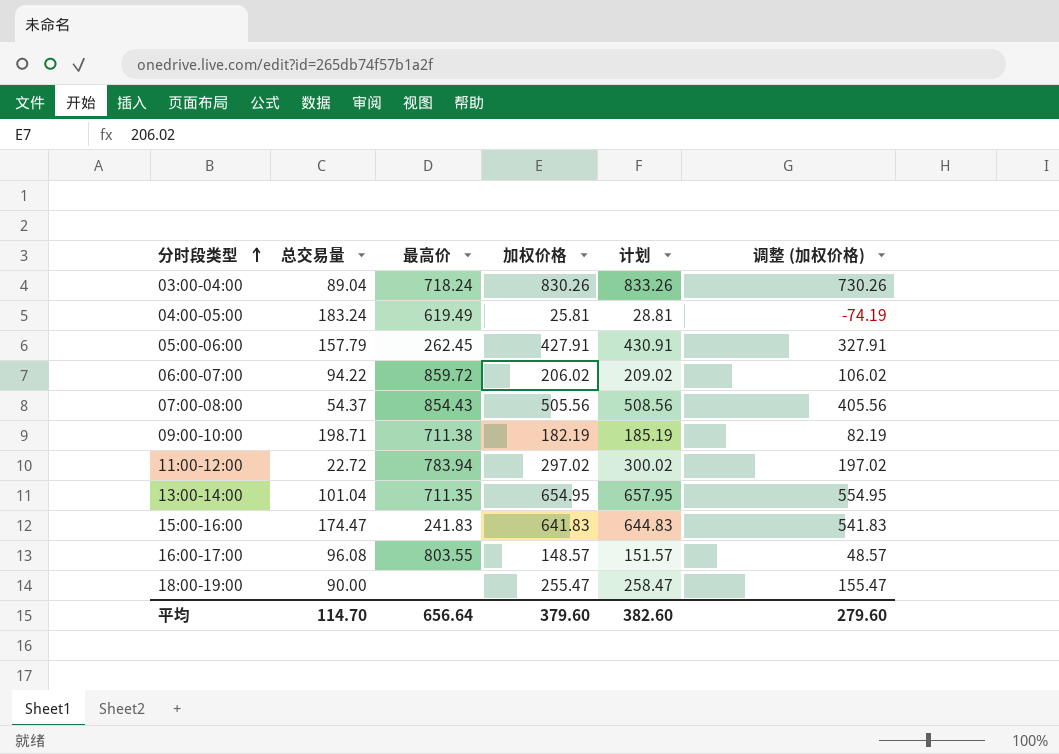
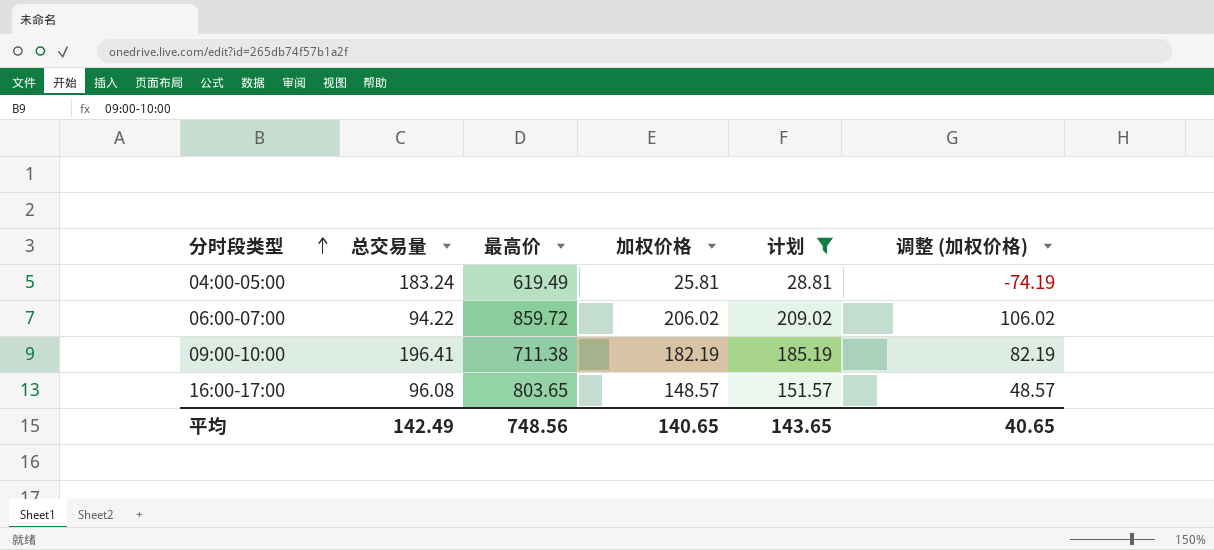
filter: none -> 计划 <= 209.02
09:00-10:00 | 总交易量: 198.71 -> 196.41
16:00-17:00 | 最高价: 803.55 -> 803.65
平均 | 总交易量: 114.70 -> 142.49
平均 | 最高价: 656.64 -> 748.56
平均 | 加权价格: 379.60 -> 140.65
平均 | 计划: 382.60 -> 143.65
平均 | 调整 (加权价格): 279.60 -> 40.65

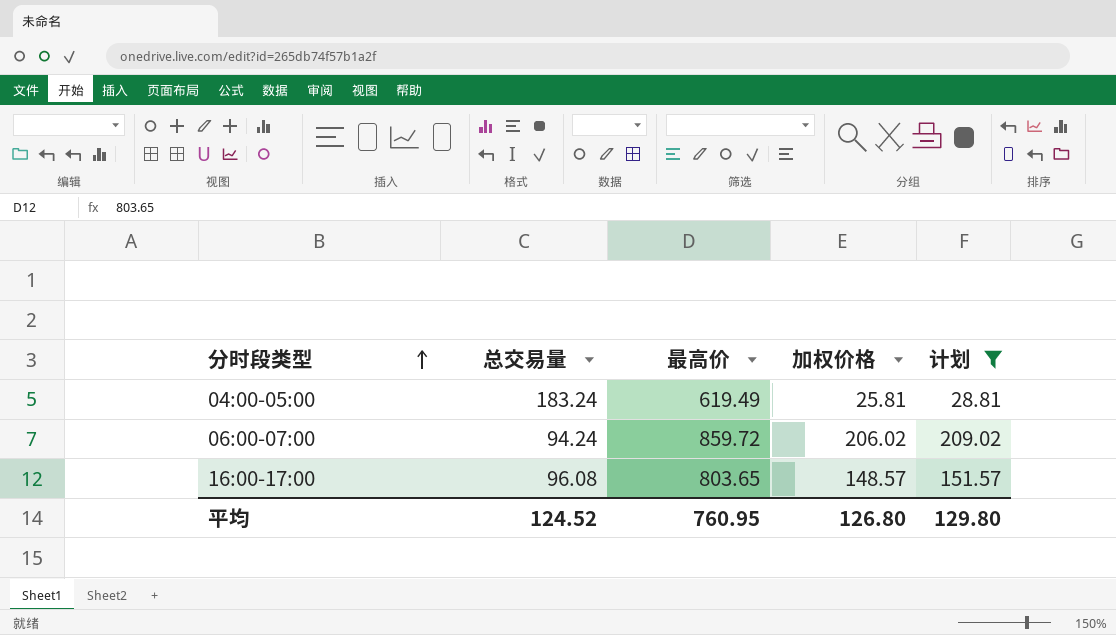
column 调整 (加权价格) | formula: [加权价格] - 100 -> none
row 09:00-10:00: 196.41 | 711.38 | 182.19 | 185.19 | 82.19 -> none
06:00-07:00 | 总交易量: 94.22 -> 94.24
平均 | 总交易量: 142.49 -> 124.52
平均 | 最高价: 748.56 -> 760.95
平均 | 加权价格: 140.65 -> 126.80
平均 | 计划: 143.65 -> 129.80

